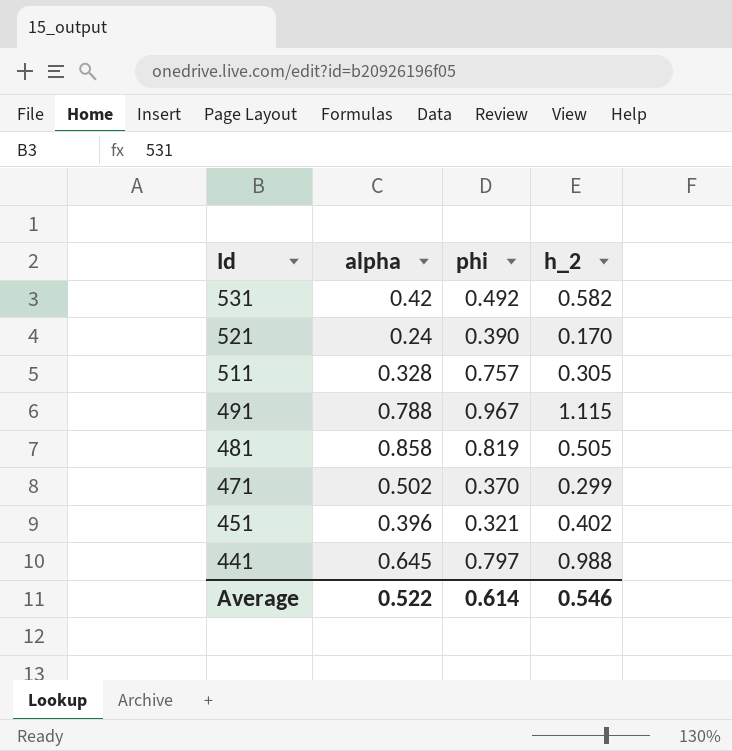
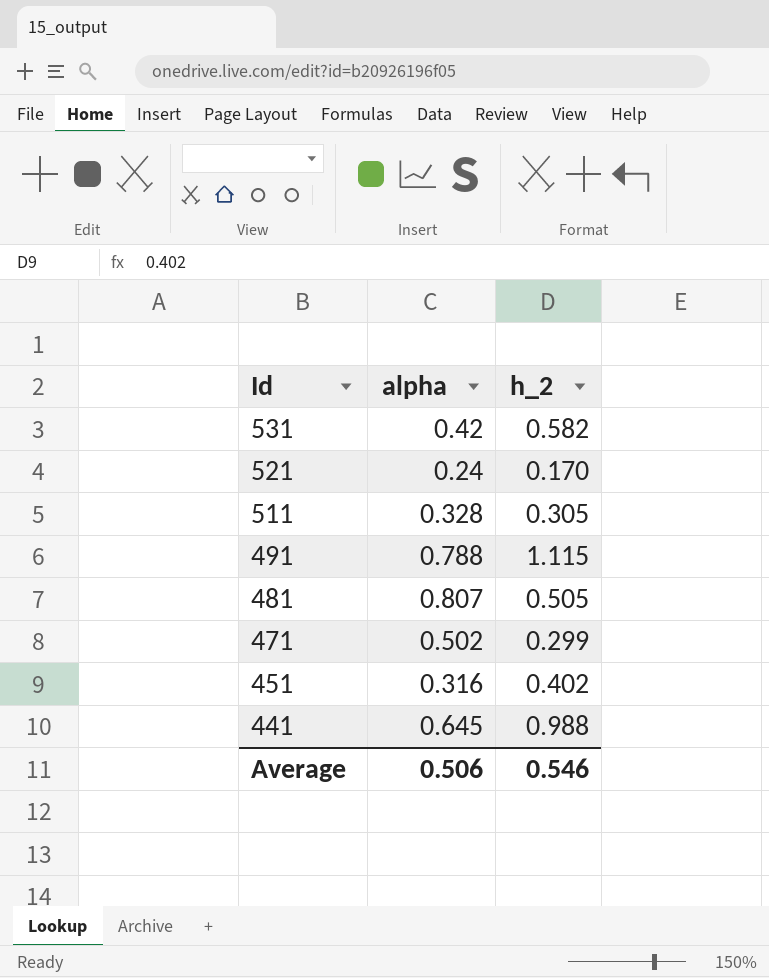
column phi | position: 3 -> none
481 | alpha: 0.858 -> 0.807
451 | alpha: 0.396 -> 0.316
Average | alpha: 0.522 -> 0.506

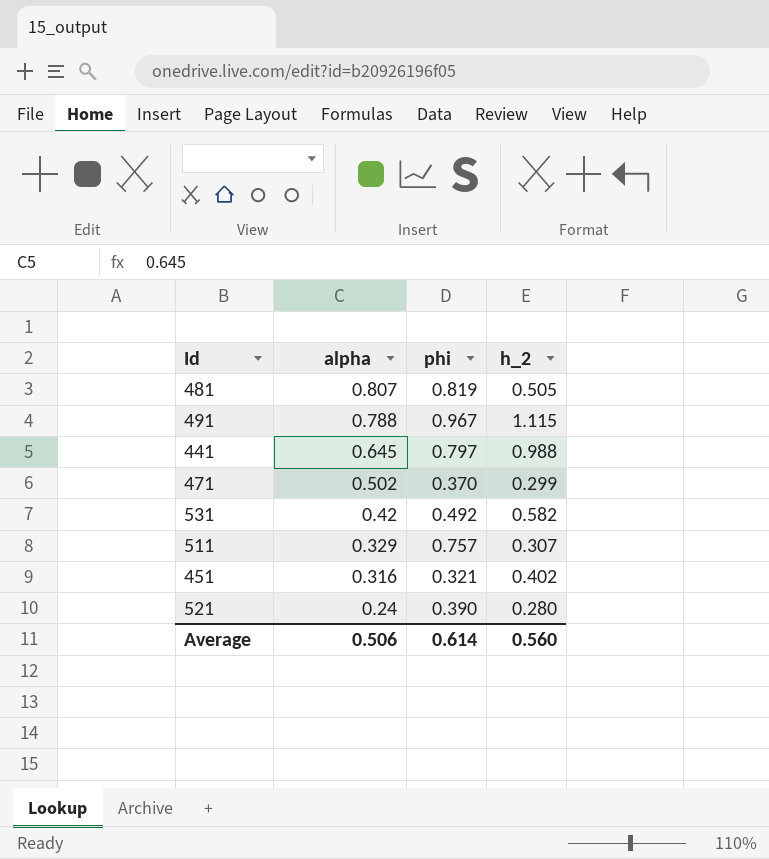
row order: Id descending -> alpha descending
column phi | position: none -> 3
511 | alpha: 0.328 -> 0.329
511 | h_2: 0.305 -> 0.307
521 | h_2: 0.170 -> 0.280
Average | h_2: 0.546 -> 0.560

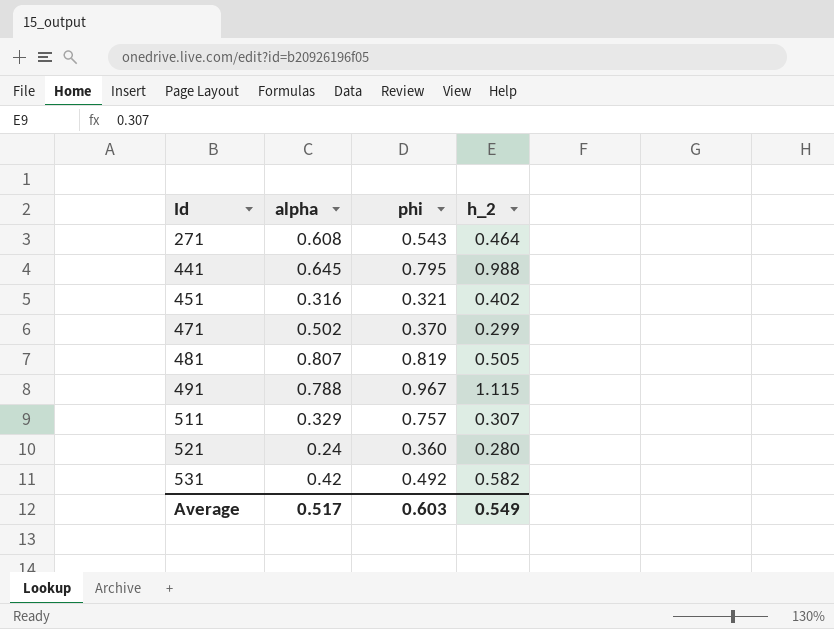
row order: alpha descending -> Id ascending
row 271: none -> 0.608 | 0.543 | 0.464
441 | phi: 0.797 -> 0.795
521 | phi: 0.390 -> 0.360
Average | alpha: 0.506 -> 0.517
Average | phi: 0.614 -> 0.603
Average | h_2: 0.560 -> 0.549

